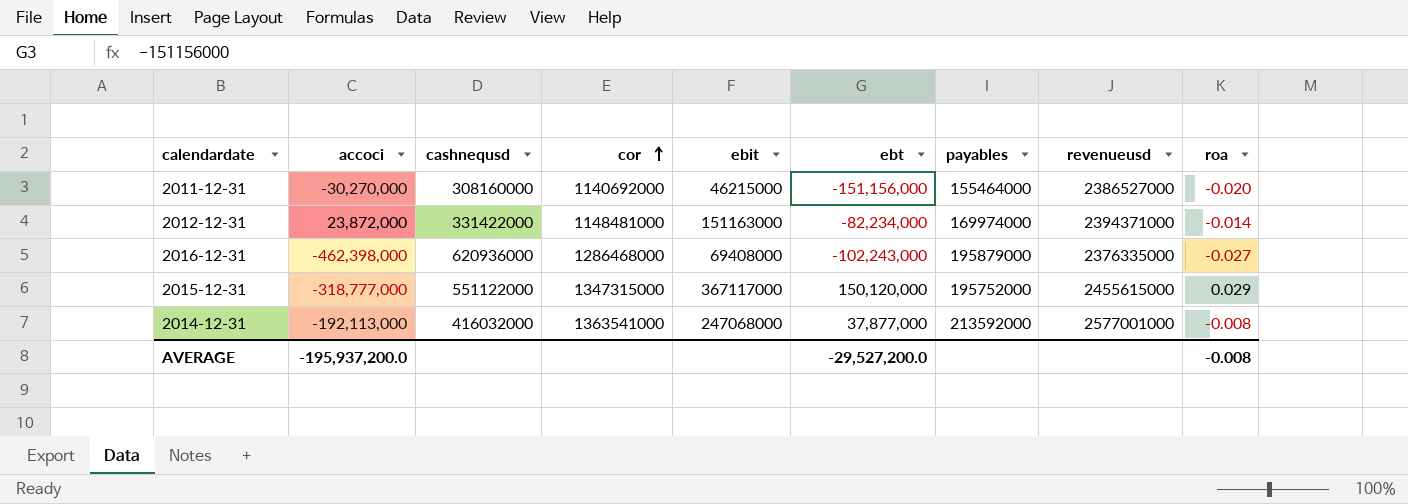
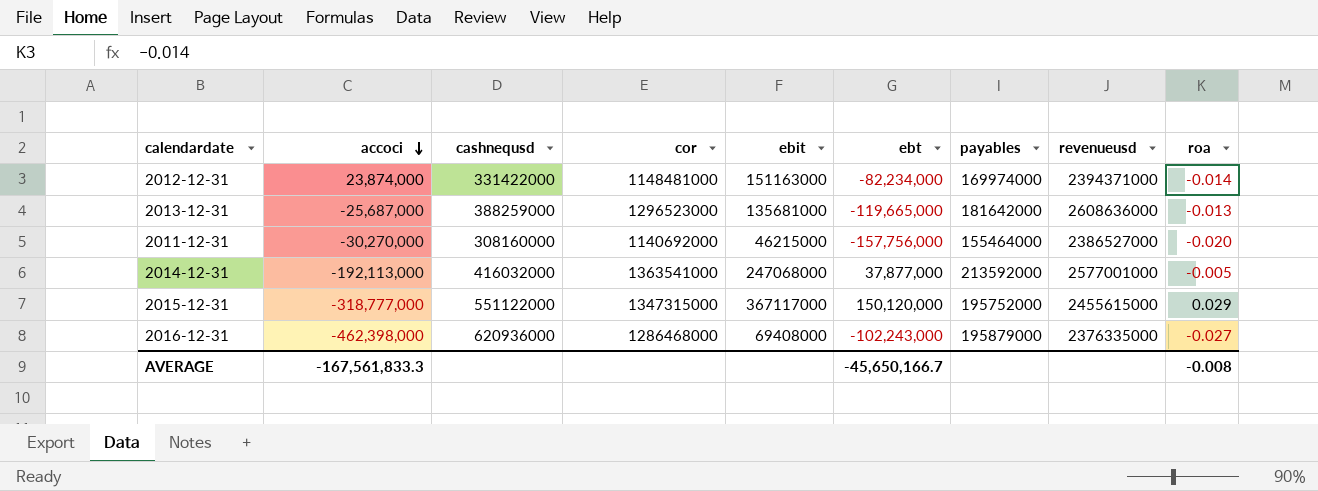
row order: cor ascending -> accoci descending
2012-12-31 | accoci: 23,872,000 -> 23,874,000
row 2013-12-31: none -> -25,687,000 | 388259000 | 1296523000 | 135681000 | -119,665,000 | 181642000 | 2608636000 | -0.013
2011-12-31 | ebt: -151,156,000 -> -157,756,000
2014-12-31 | roa: -0.008 -> -0.005
AVERAGE | accoci: -195,937,200.0 -> -167,561,833.3
AVERAGE | ebt: -29,527,200.0 -> -45,650,166.7

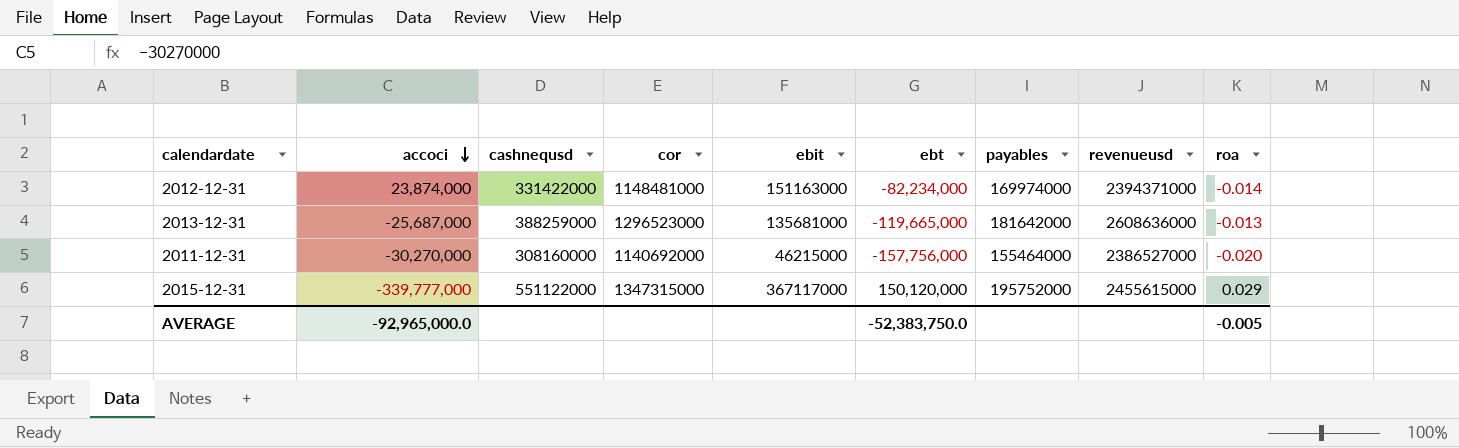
row 2014-12-31: -192,113,000 | 416032000 | 1363541000 | 247068000 | 37,877,000 | 213592000 | 2577001000 | -0.005 -> none
row 2016-12-31: -462,398,000 | 620936000 | 1286468000 | 69408000 | -102,243,000 | 195879000 | 2376335000 | -0.027 -> none
2015-12-31 | accoci: -318,777,000 -> -339,777,000
AVERAGE | accoci: -167,561,833.3 -> -92,965,000.0
AVERAGE | ebt: -45,650,166.7 -> -52,383,750.0
AVERAGE | roa: -0.008 -> -0.005

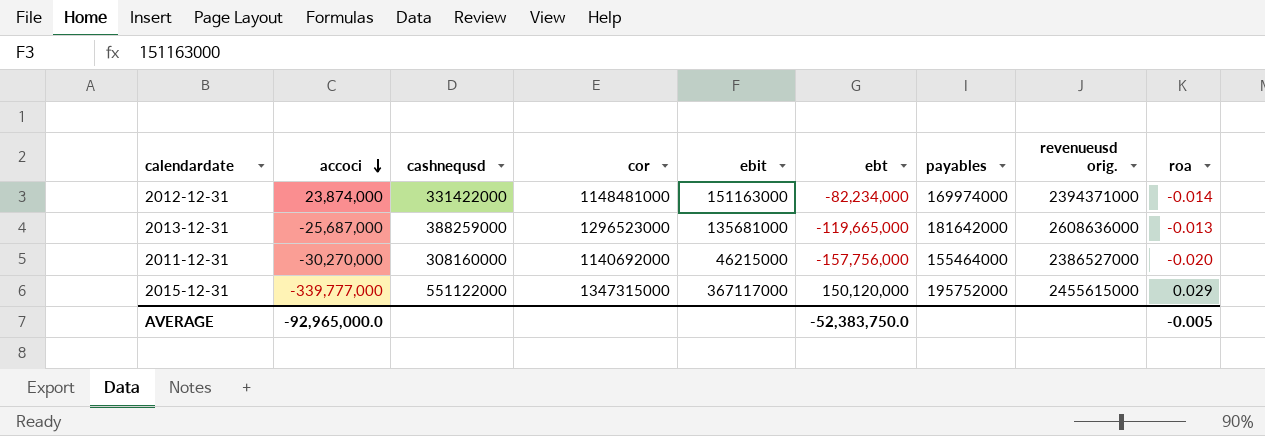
column name: revenueusd -> revenueusd orig.

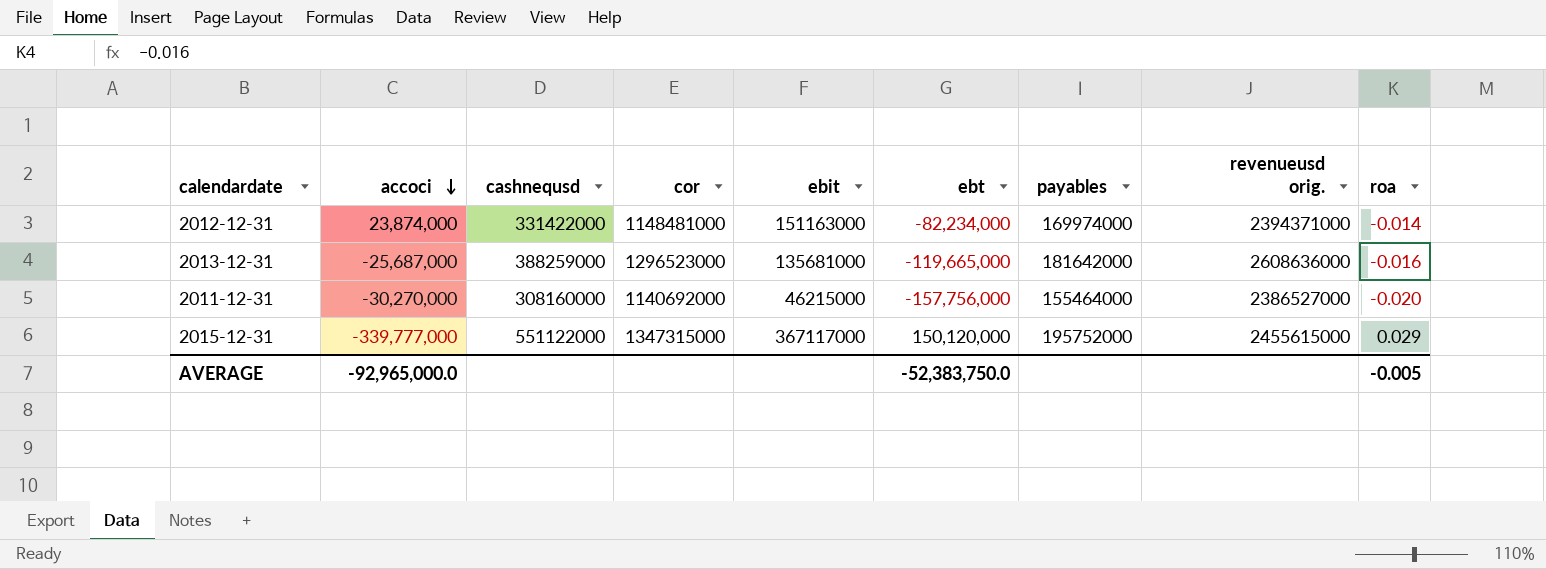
2013-12-31 | roa: -0.013 -> -0.016

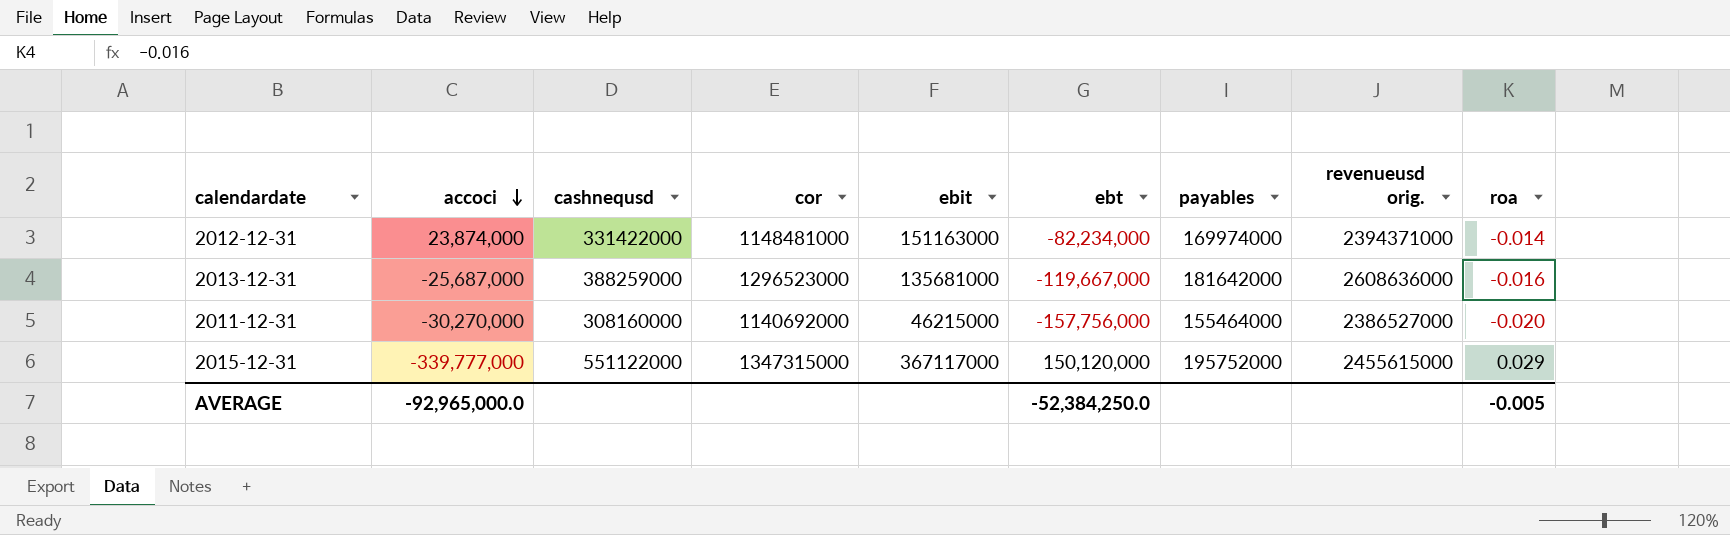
2013-12-31 | ebt: -119,665,000 -> -119,667,000
AVERAGE | ebt: -52,383,750.0 -> -52,384,250.0

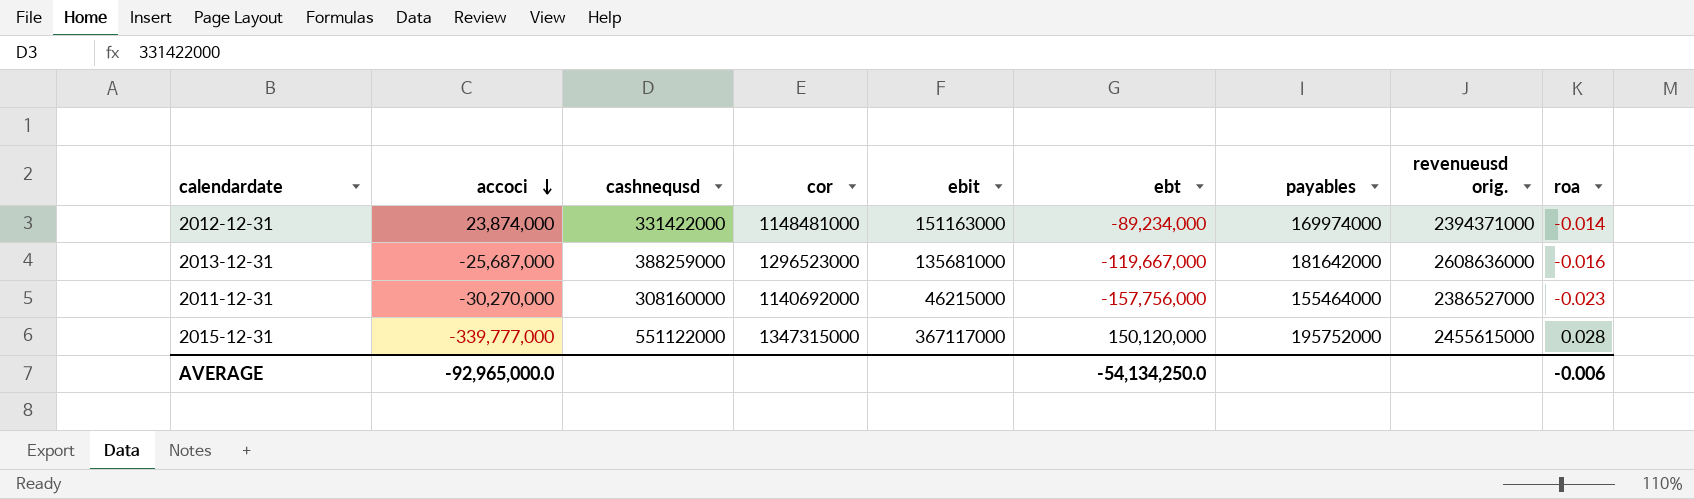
2012-12-31 | ebt: -82,234,000 -> -89,234,000
2011-12-31 | roa: -0.020 -> -0.023
2015-12-31 | roa: 0.029 -> 0.028
AVERAGE | ebt: -52,384,250.0 -> -54,134,250.0
AVERAGE | roa: -0.005 -> -0.006

